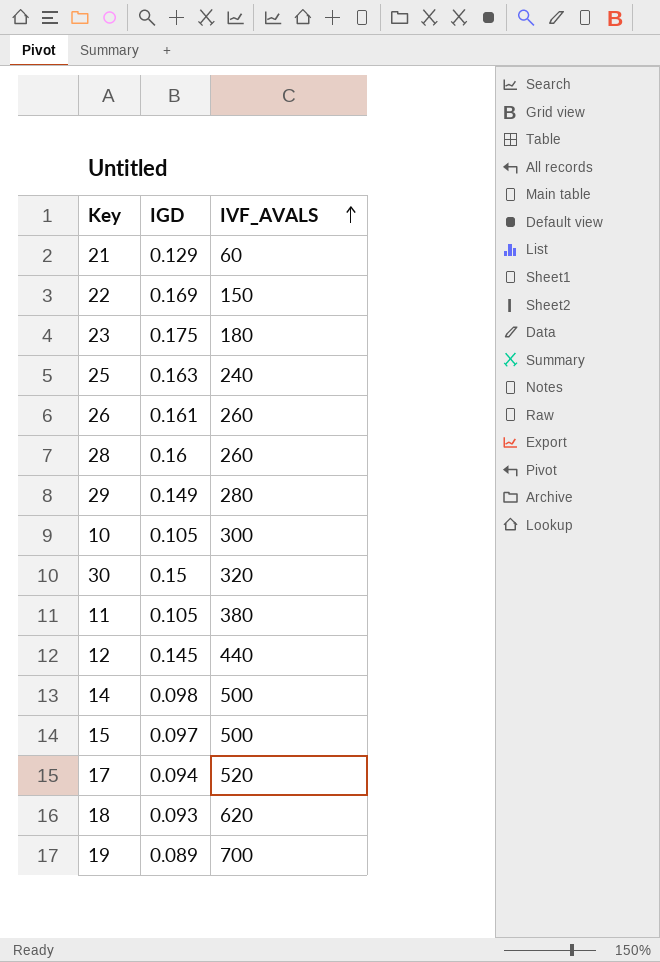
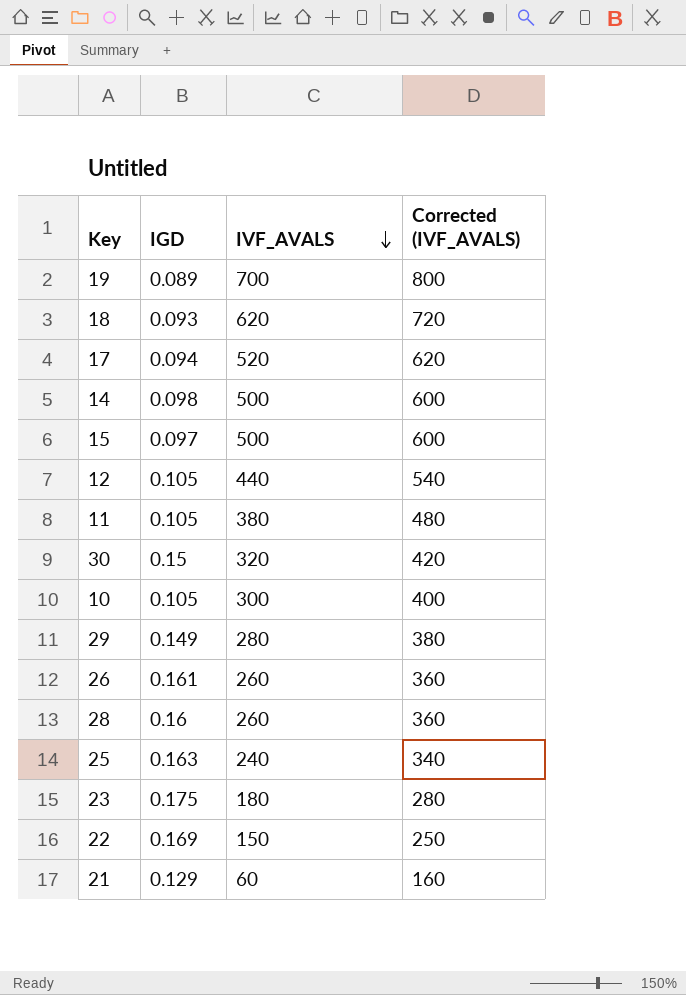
row order: IVF_AVALS ascending -> IVF_AVALS descending
column Corrected (IVF_AVALS) | formula: none -> [IVF_AVALS] + 100
12 | IGD: 0.145 -> 0.105

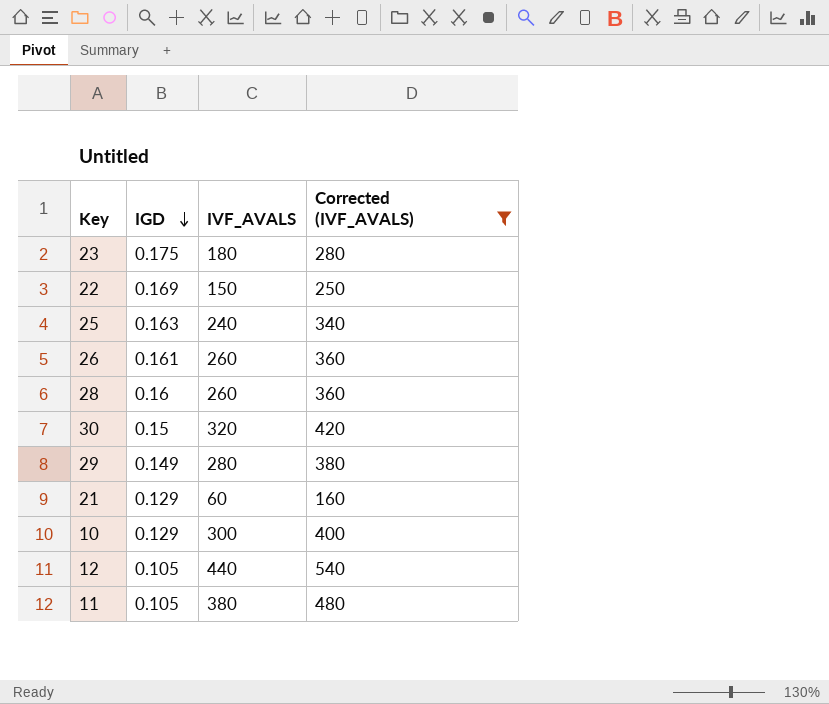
filter: none -> Corrected (IVF_AVALS) <= 540
row order: IVF_AVALS descending -> IGD descending
10 | IGD: 0.105 -> 0.129

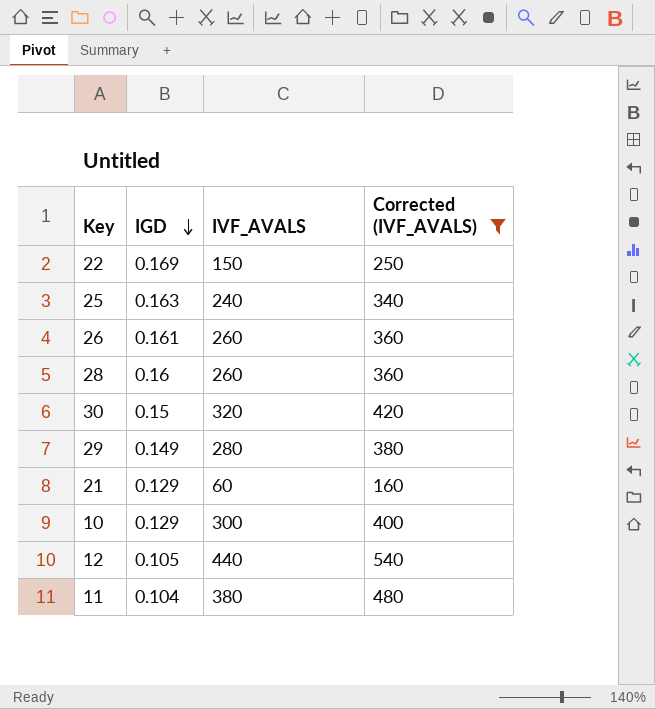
row 23: 0.175 | 180 | 280 -> none
11 | IGD: 0.105 -> 0.104

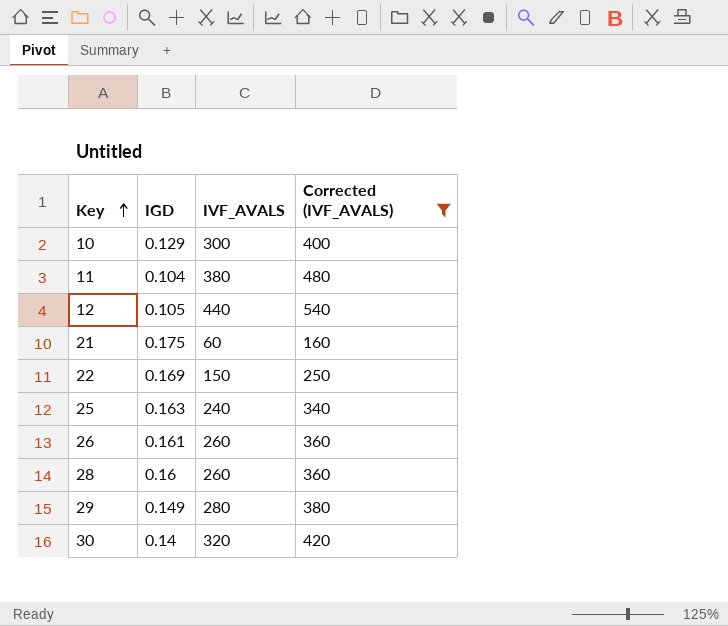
row order: IGD descending -> Key ascending
21 | IGD: 0.129 -> 0.175
30 | IGD: 0.15 -> 0.14

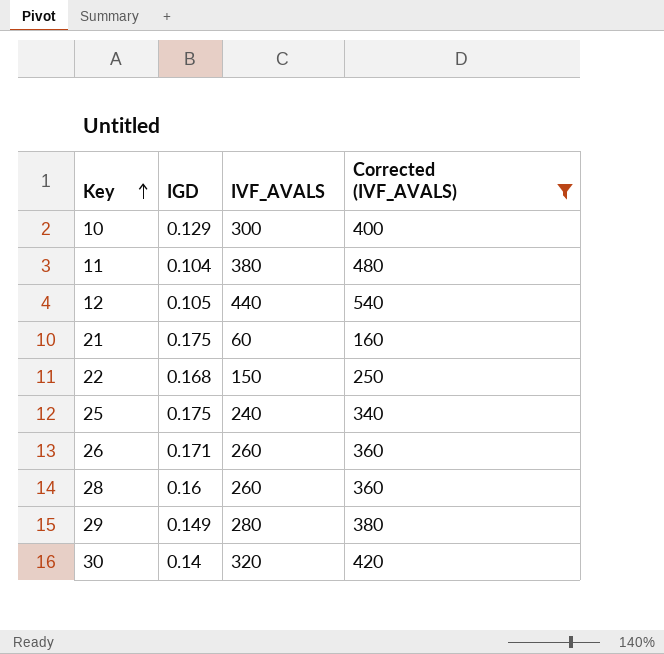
22 | IGD: 0.169 -> 0.168
25 | IGD: 0.163 -> 0.175
26 | IGD: 0.161 -> 0.171

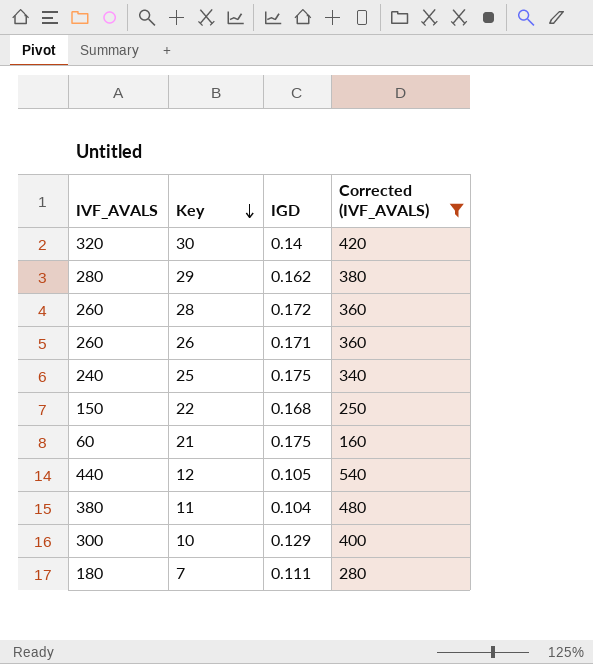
row order: Key ascending -> Key descending
column IVF_AVALS | position: 3 -> 1
29 | IGD: 0.149 -> 0.162
28 | IGD: 0.16 -> 0.172
row 7: none -> 180 | 0.111 | 280

